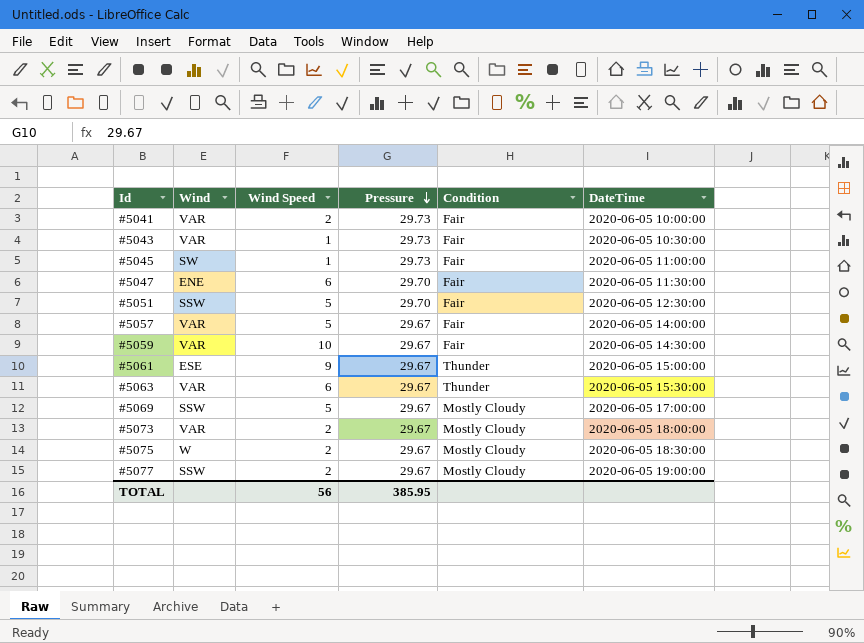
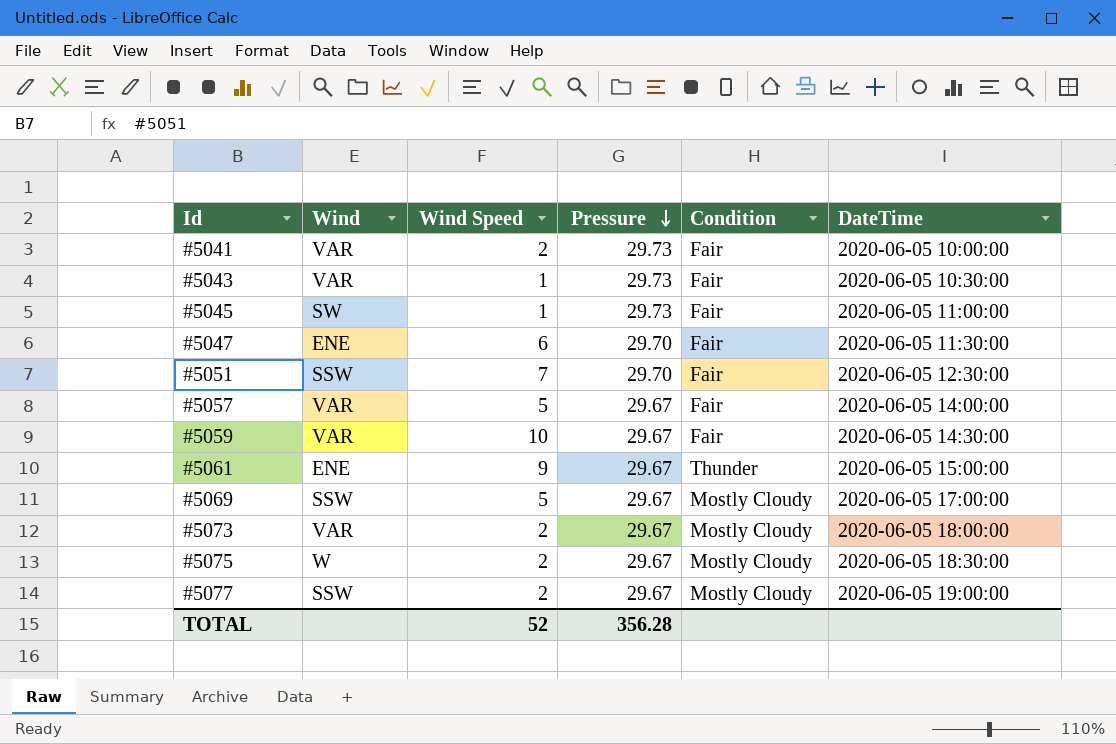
row #5063: VAR | 6 | 29.67 | Thunder | 2020-06-05 15:30:00 -> none
#5051 | Wind Speed: 5 -> 7
#5061 | Wind: ESE -> ENE
TOTAL | Wind Speed: 56 -> 52
TOTAL | Pressure: 385.95 -> 356.28

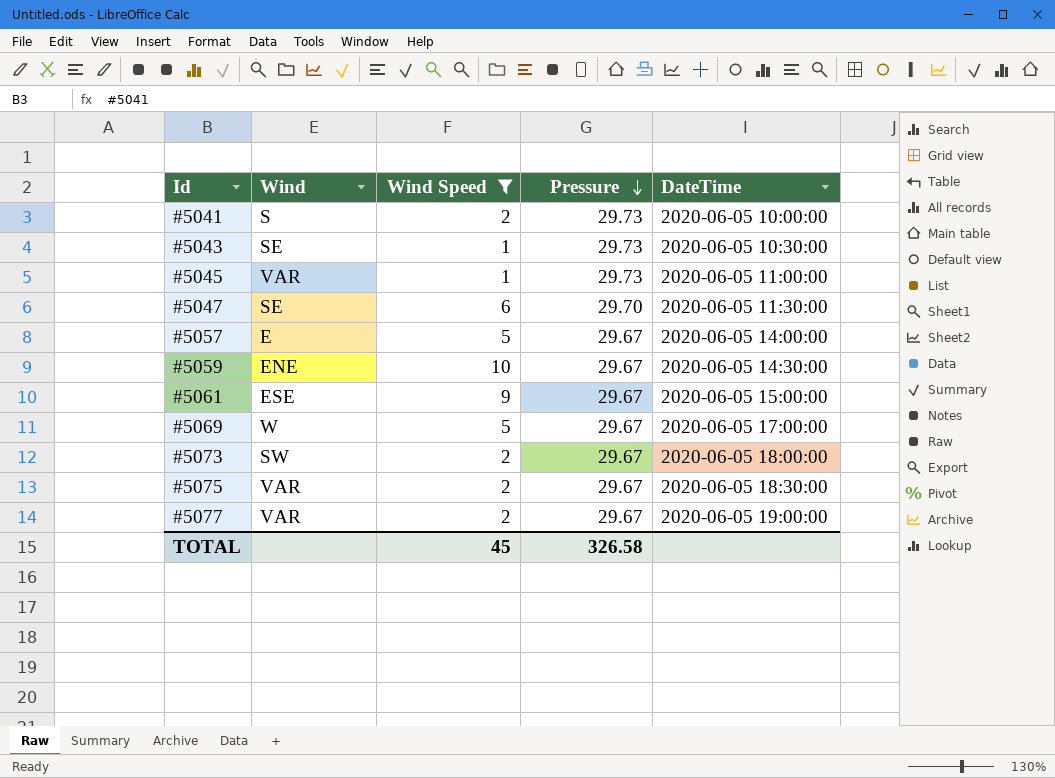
filter: none -> Wind Speed != 7
column Condition | position: 5 -> none
#5041 | Wind: VAR -> S
#5043 | Wind: VAR -> SE
#5045 | Wind: SW -> VAR
#5047 | Wind: ENE -> SE
#5057 | Wind: VAR -> E
#5059 | Wind: VAR -> ENE
#5061 | Wind: ENE -> ESE
#5069 | Wind: SSW -> W
#5073 | Wind: VAR -> SW
#5075 | Wind: W -> VAR
#5077 | Wind: SSW -> VAR
TOTAL | Wind Speed: 52 -> 45
TOTAL | Pressure: 356.28 -> 326.58

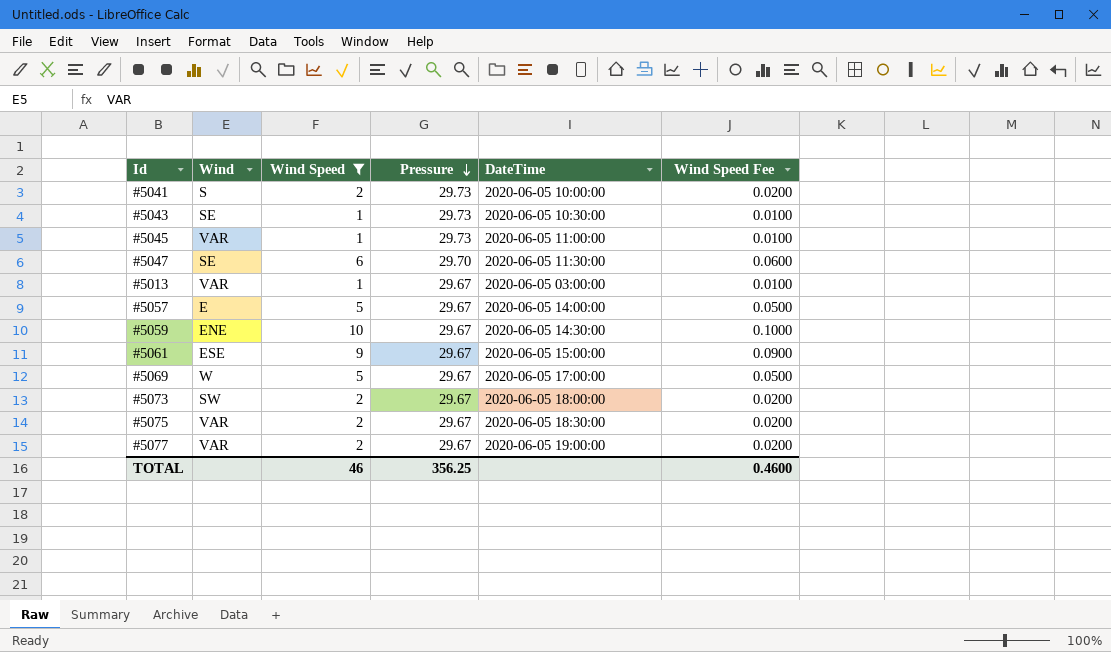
column Wind Speed Fee | formula: none -> [Wind Speed] * 0.01
row #5013: none -> VAR | 1 | 29.67 | 2020-06-05 03:00:00 | 0.0100
TOTAL | Wind Speed: 45 -> 46
TOTAL | Pressure: 326.58 -> 356.25

